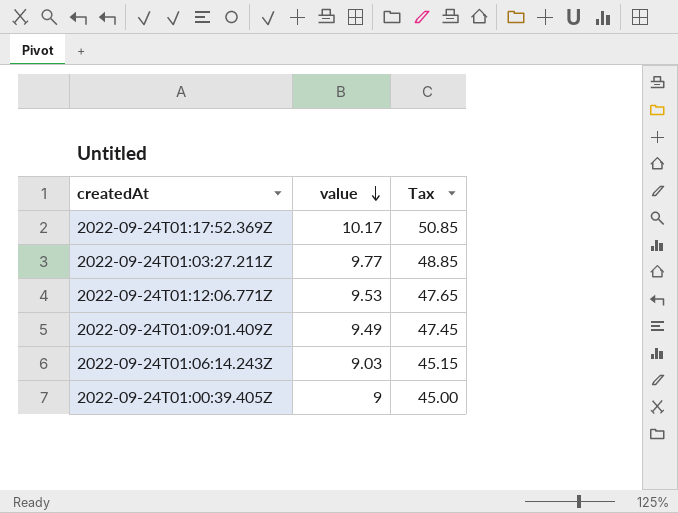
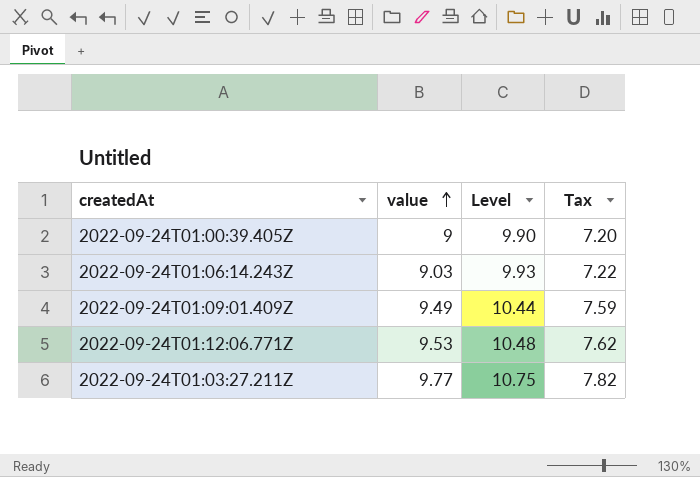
row order: value descending -> value ascending
column Level | formula: none -> [value] * 1.1
column Tax | formula: [value] * 5 -> [value] * 0.8
row 2022-09-24T01:17:52.369Z: 10.17 | 50.85 -> none

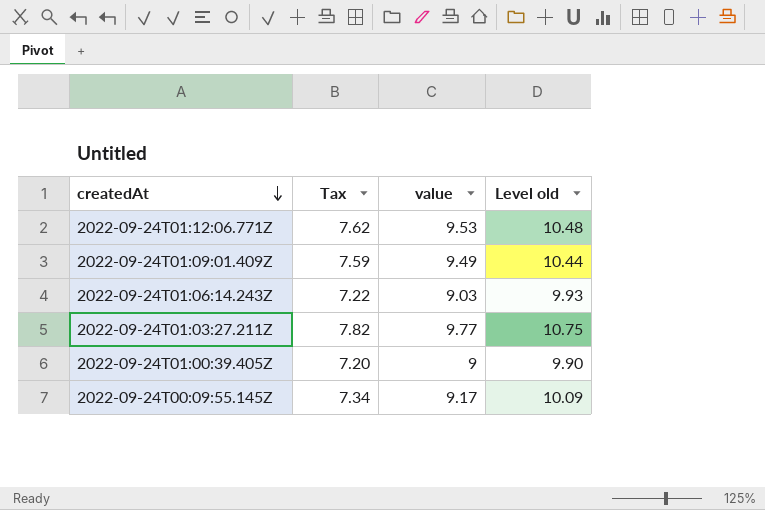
row order: value ascending -> createdAt descending
column Tax | position: 4 -> 2
column name: Level -> Level old
row 2022-09-24T00:09:55.145Z: none -> 7.34 | 9.17 | 10.09

